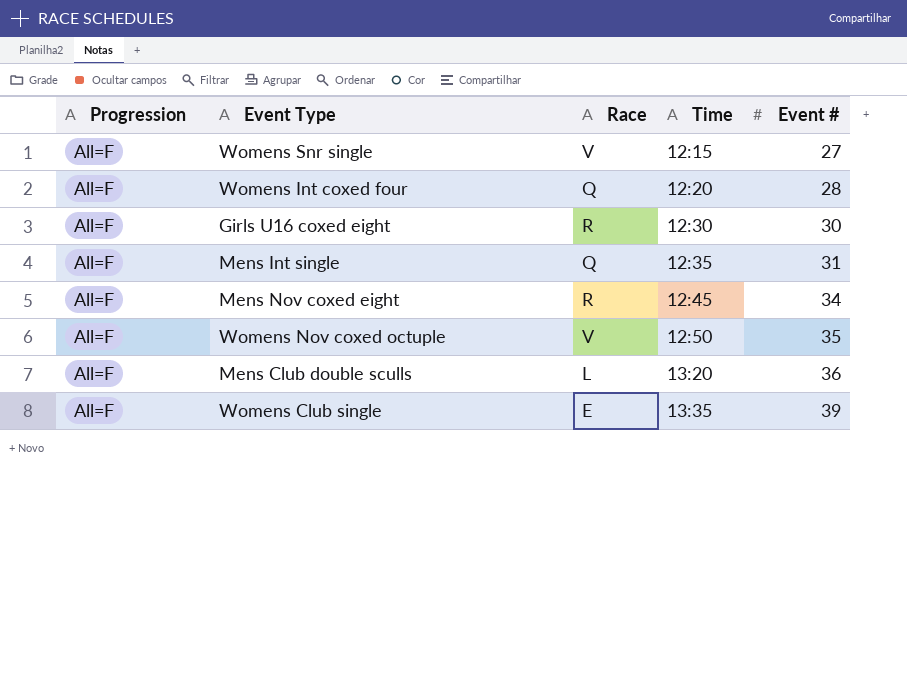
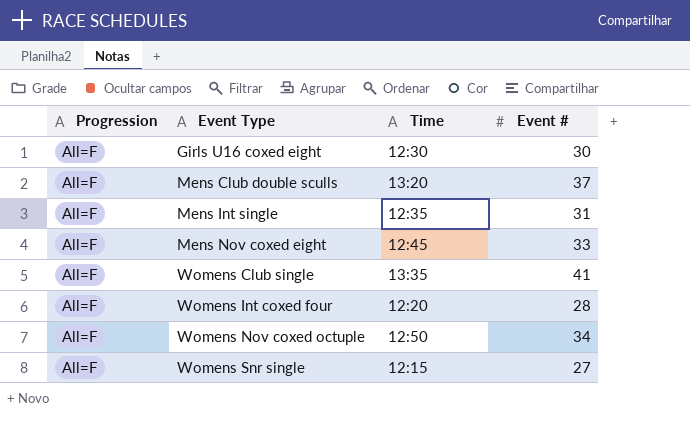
row order: Time ascending -> Event Type ascending
column Race | position: 3 -> none
Mens Club double sculls | Event #: 36 -> 37
Mens Nov coxed eight | Event #: 34 -> 33
Womens Club single | Event #: 39 -> 41
Womens Nov coxed octuple | Event #: 35 -> 34

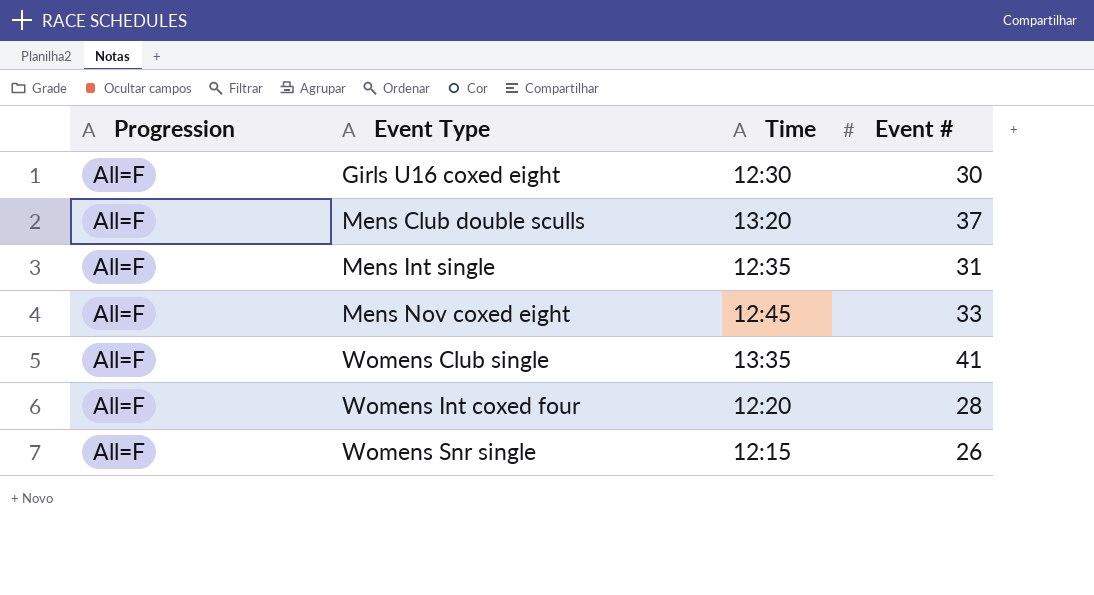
row Womens Nov coxed octuple: All=F | 12:50 | 34 -> none
Womens Snr single | Event #: 27 -> 26

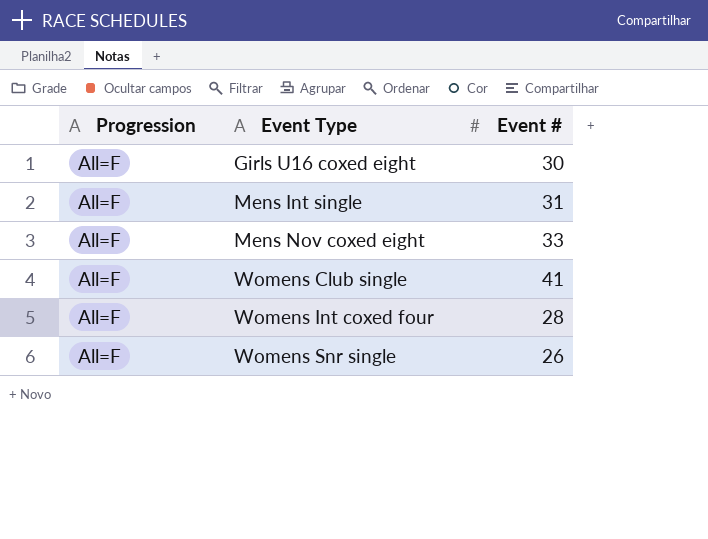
column Time | position: 3 -> none
row Mens Club double sculls: All=F | 13:20 | 37 -> none

